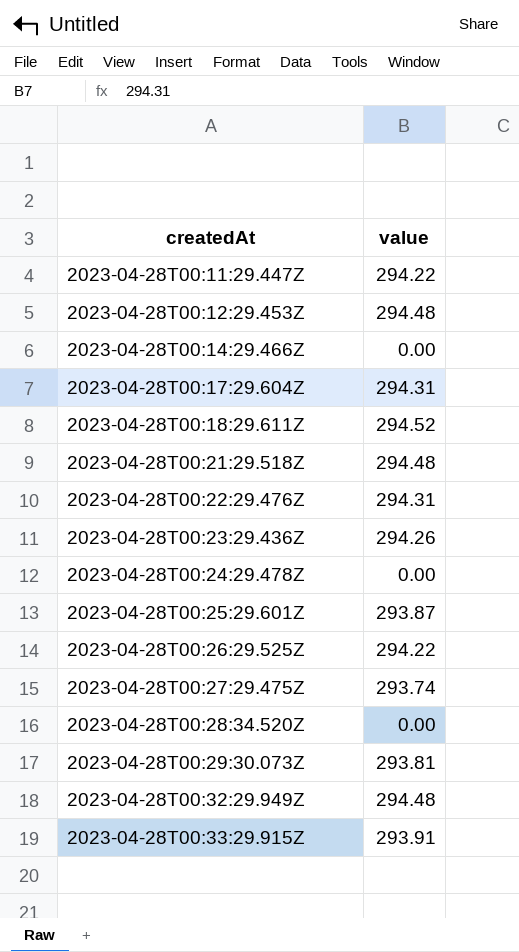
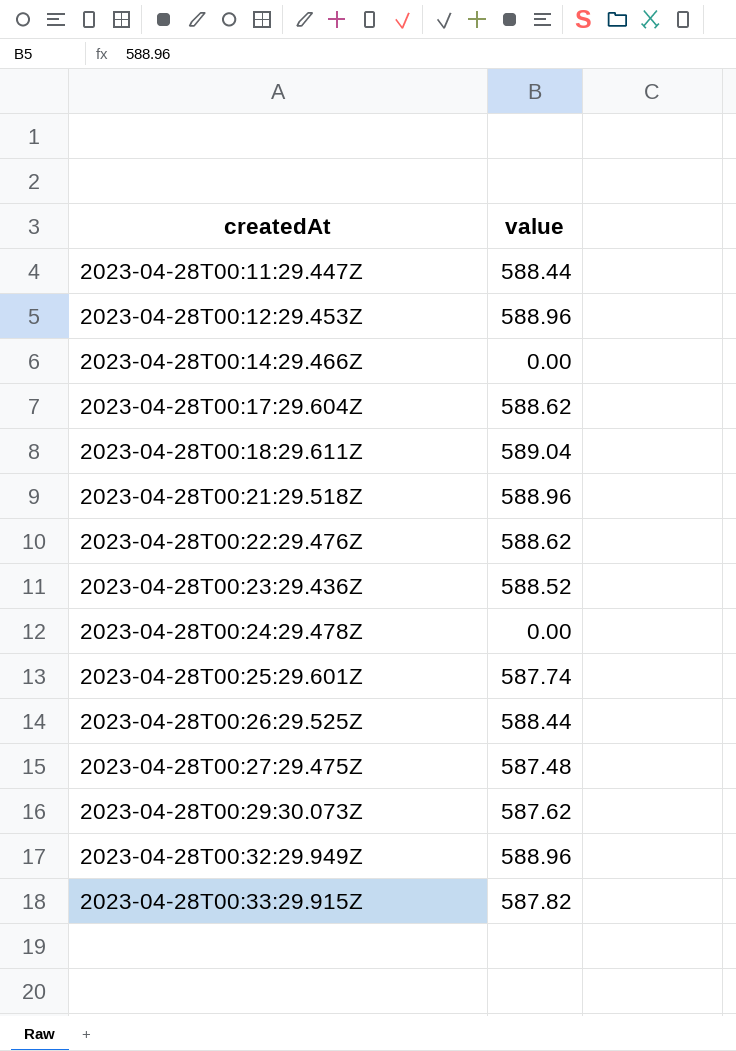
row 2023-04-28T00:28:34.520Z: 0.00 -> none
2023-04-28T00:11:29.447Z | value: 294.22 -> 588.44
2023-04-28T00:12:29.453Z | value: 294.48 -> 588.96
2023-04-28T00:17:29.604Z | value: 294.31 -> 588.62
2023-04-28T00:18:29.611Z | value: 294.52 -> 589.04
2023-04-28T00:21:29.518Z | value: 294.48 -> 588.96
2023-04-28T00:22:29.476Z | value: 294.31 -> 588.62
2023-04-28T00:23:29.436Z | value: 294.26 -> 588.52
2023-04-28T00:25:29.601Z | value: 293.87 -> 587.74
2023-04-28T00:26:29.525Z | value: 294.22 -> 588.44
2023-04-28T00:27:29.475Z | value: 293.74 -> 587.48
2023-04-28T00:29:30.073Z | value: 293.81 -> 587.62
2023-04-28T00:32:29.949Z | value: 294.48 -> 588.96
2023-04-28T00:33:29.915Z | value: 293.91 -> 587.82

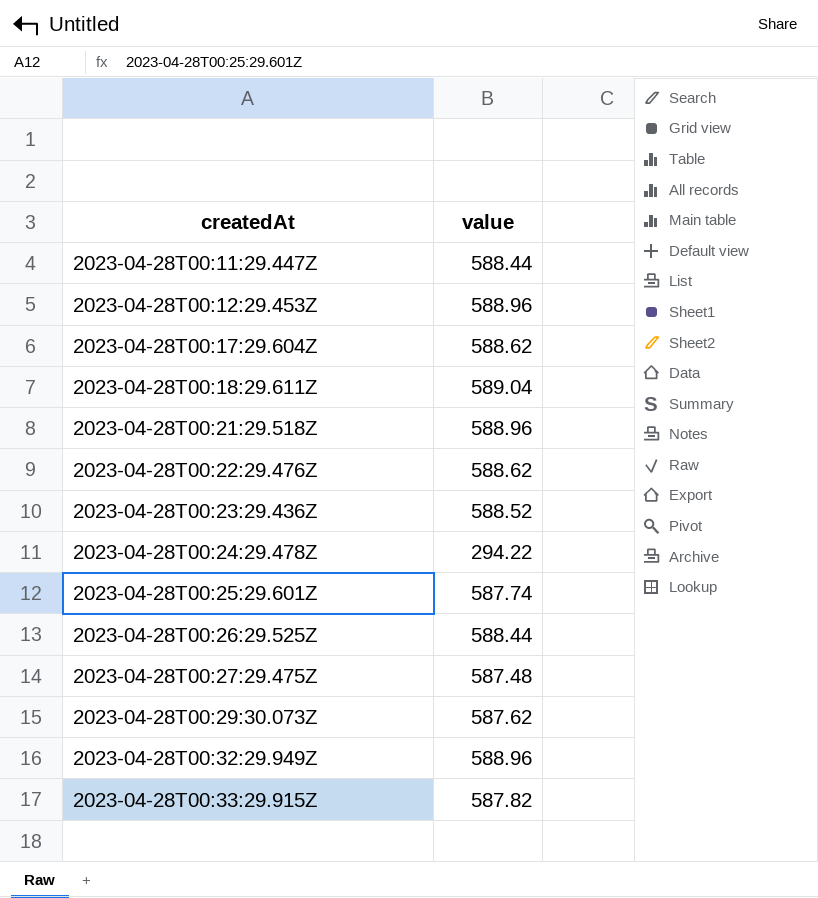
row 2023-04-28T00:14:29.466Z: 0.00 -> none
2023-04-28T00:24:29.478Z | value: 0.00 -> 294.22

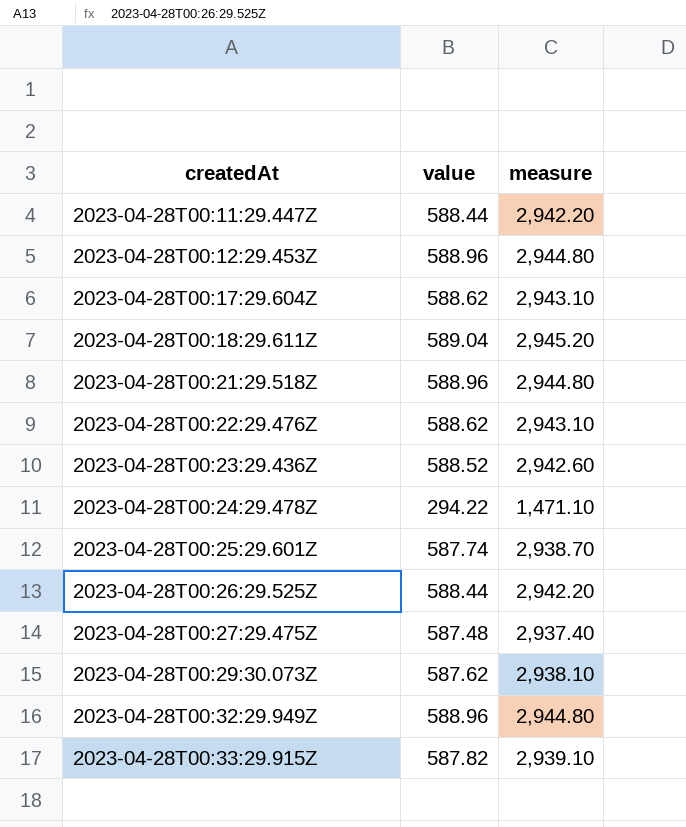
column measure | formula: none -> [value] * 5

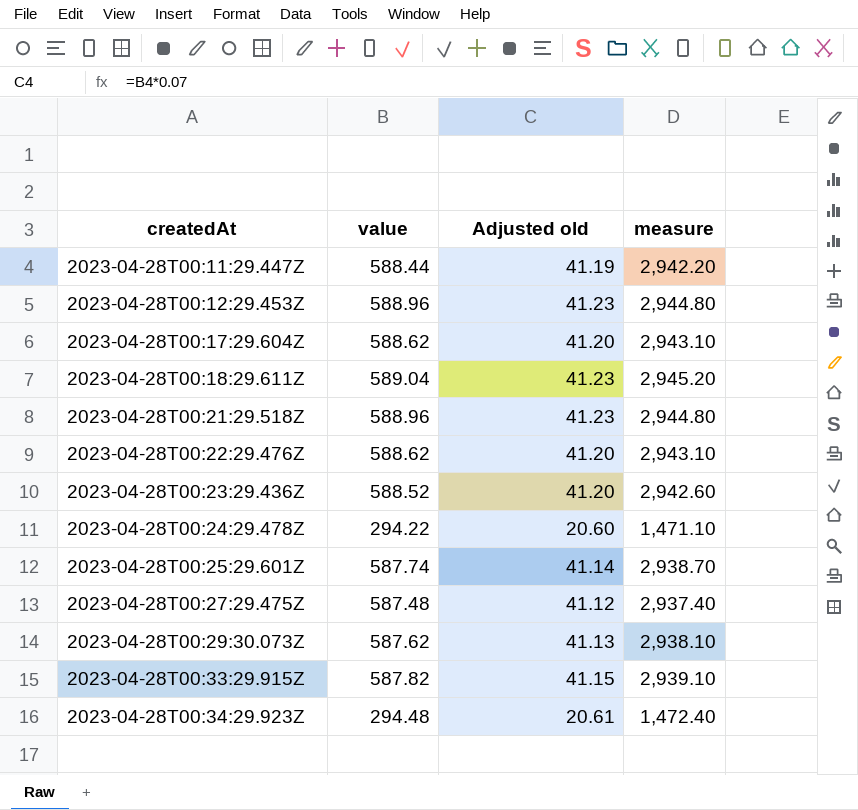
column Adjusted old | formula: none -> [value] * 0.07
row 2023-04-28T00:26:29.525Z: 588.44 | 2,942.20 -> none
row 2023-04-28T00:32:29.949Z: 588.96 | 2,944.80 -> none
row 2023-04-28T00:34:29.923Z: none -> 294.48 | 20.61 | 1,472.40

